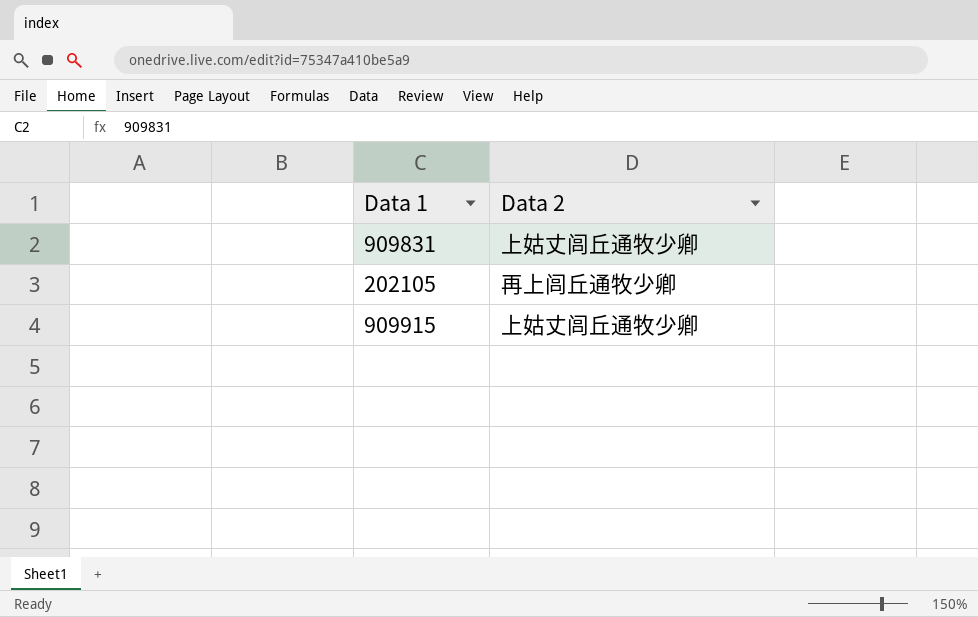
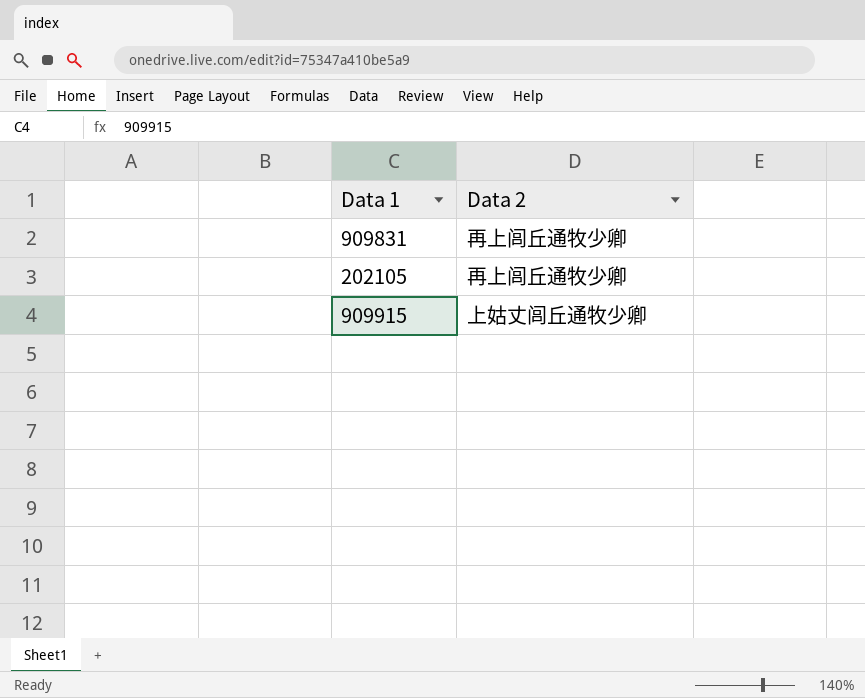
909831 | Data 2: 上姑丈闾丘通牧少卿 -> 再上闾丘通牧少卿

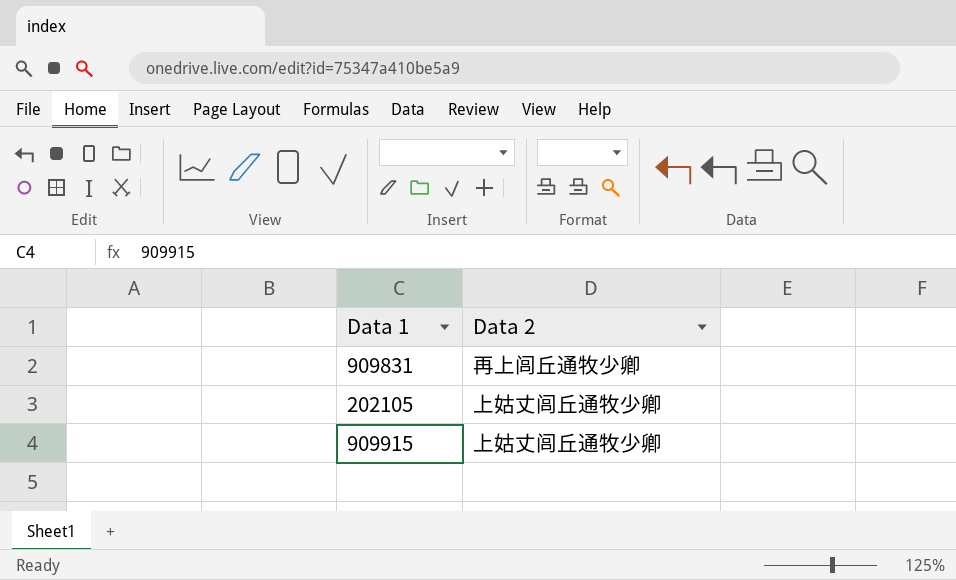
202105 | Data 2: 再上闾丘通牧少卿 -> 上姑丈闾丘通牧少卿

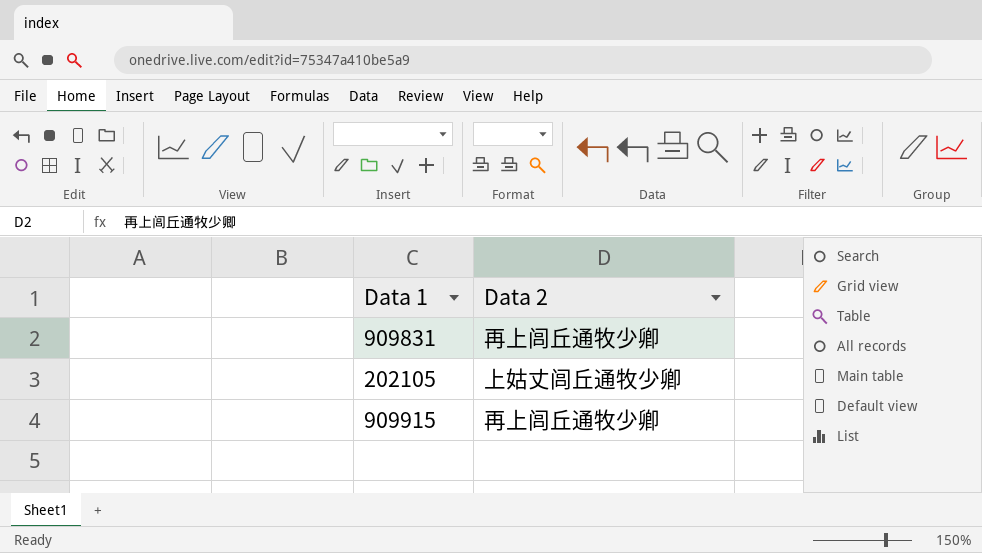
909915 | Data 2: 上姑丈闾丘通牧少卿 -> 再上闾丘通牧少卿

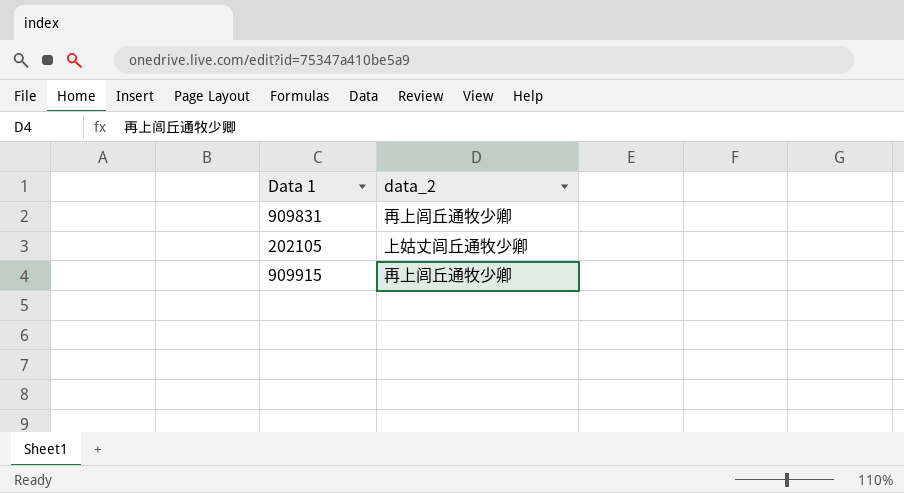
column name: Data 2 -> data_2

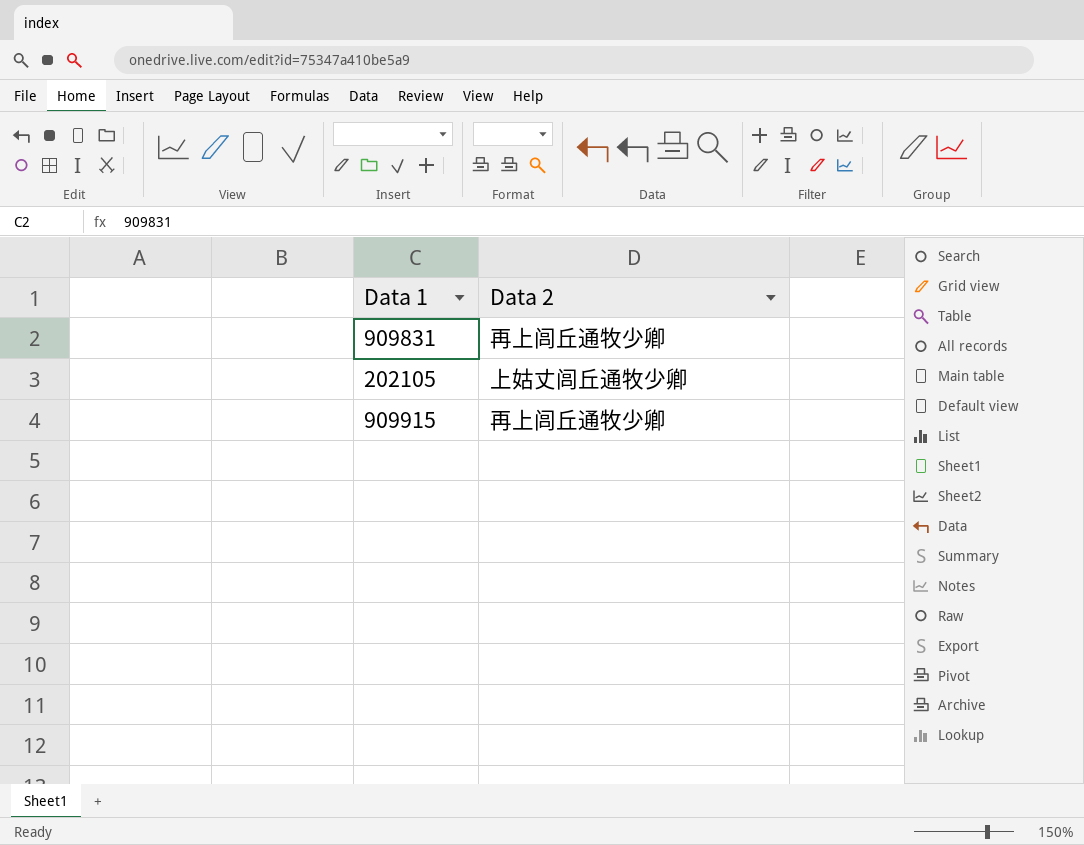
column name: data_2 -> Data 2

